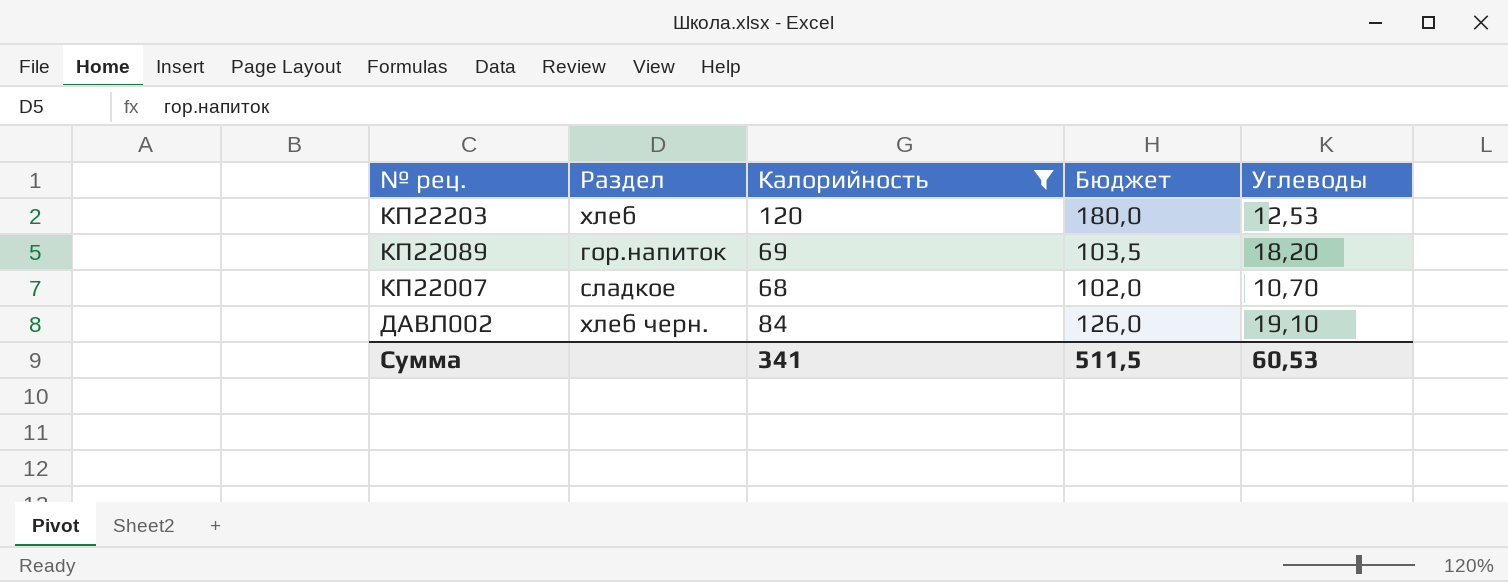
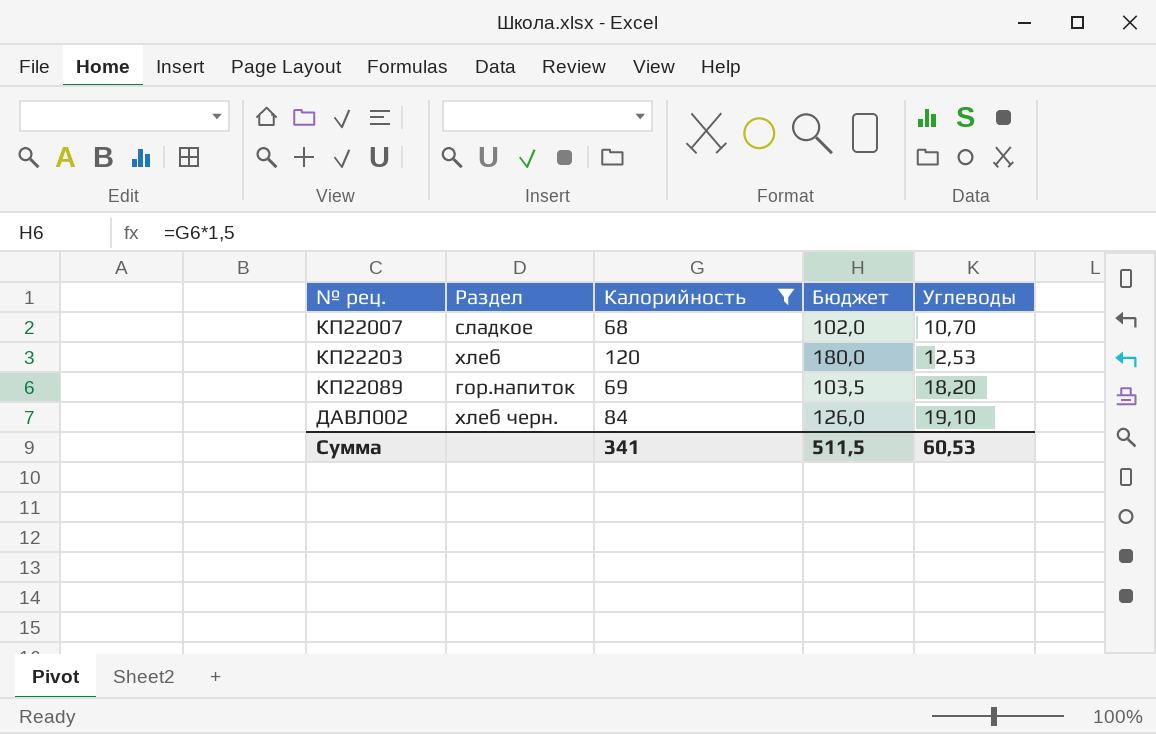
row order: № рец. descending -> Углеводы ascending

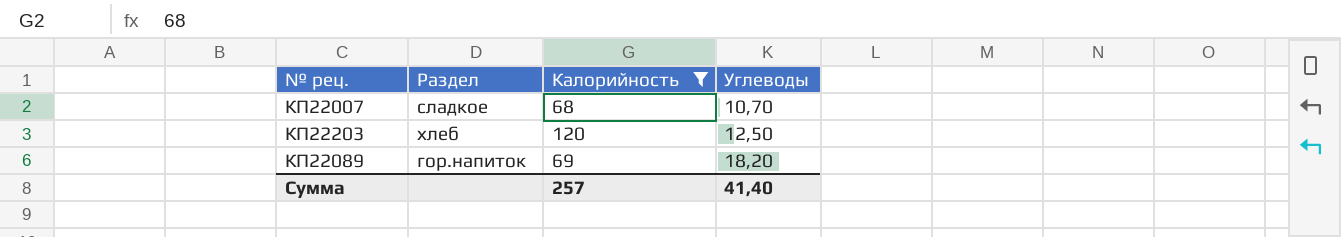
column Бюджет | formula: [Калорийность] * 1,5 -> none
row ДАВЛ002: хлеб черн. | 84 | 126,0 | 19,10 -> none
КП22203 | Углеводы: 12,53 -> 12,50
Сумма | Калорийность: 341 -> 257
Сумма | Углеводы: 60,53 -> 41,40

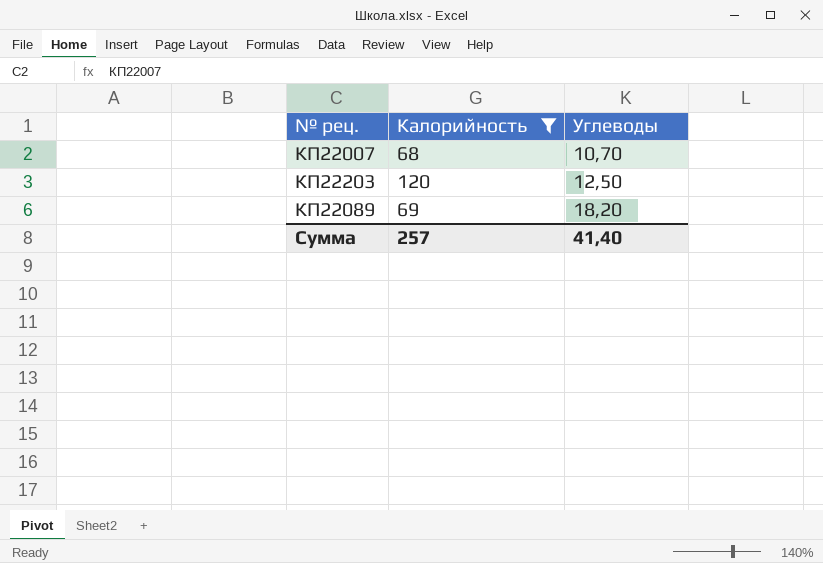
column Раздел | position: 2 -> none

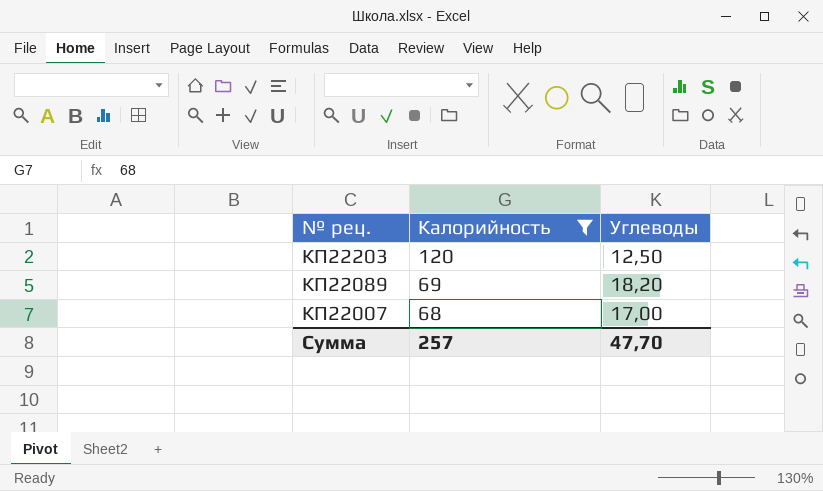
row order: Углеводы ascending -> № рец. descending
КП22007 | Углеводы: 10,70 -> 17,00
Сумма | Углеводы: 41,40 -> 47,70

